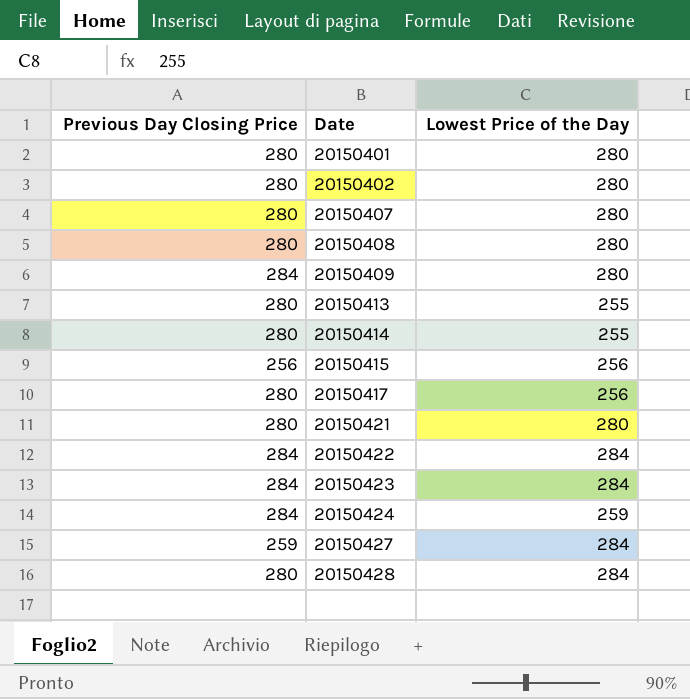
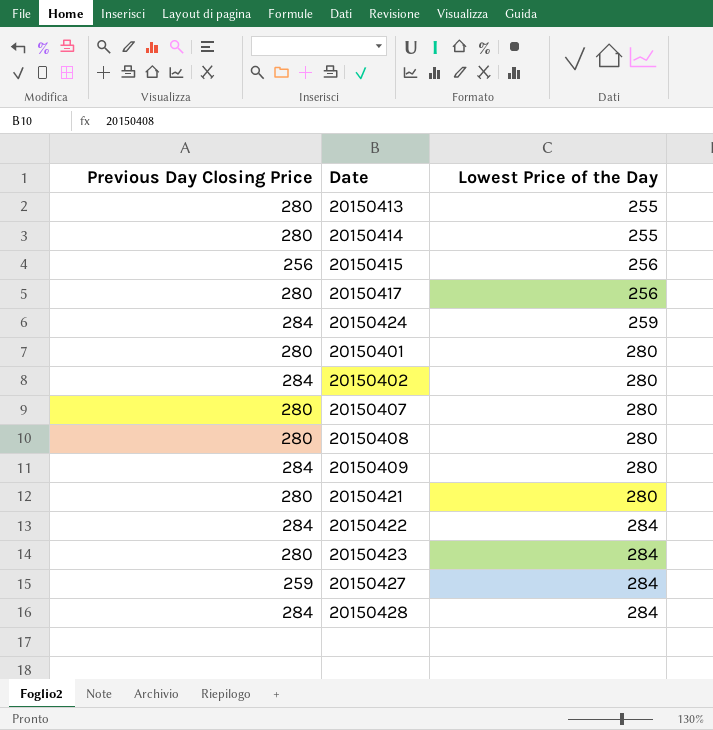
row order: Date ascending -> Lowest Price of the Day ascending
20150402 | Previous Day Closing Price: 280 -> 284
20150423 | Previous Day Closing Price: 284 -> 280
20150428 | Previous Day Closing Price: 280 -> 284

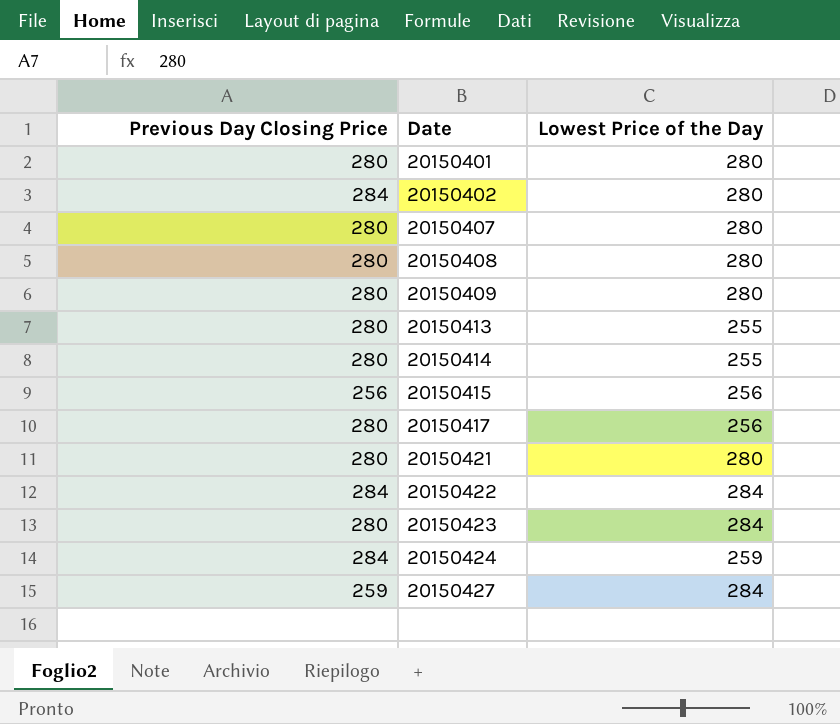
row order: Lowest Price of the Day ascending -> Date ascending
row 20150428: 284 | 284 -> none
20150409 | Previous Day Closing Price: 284 -> 280

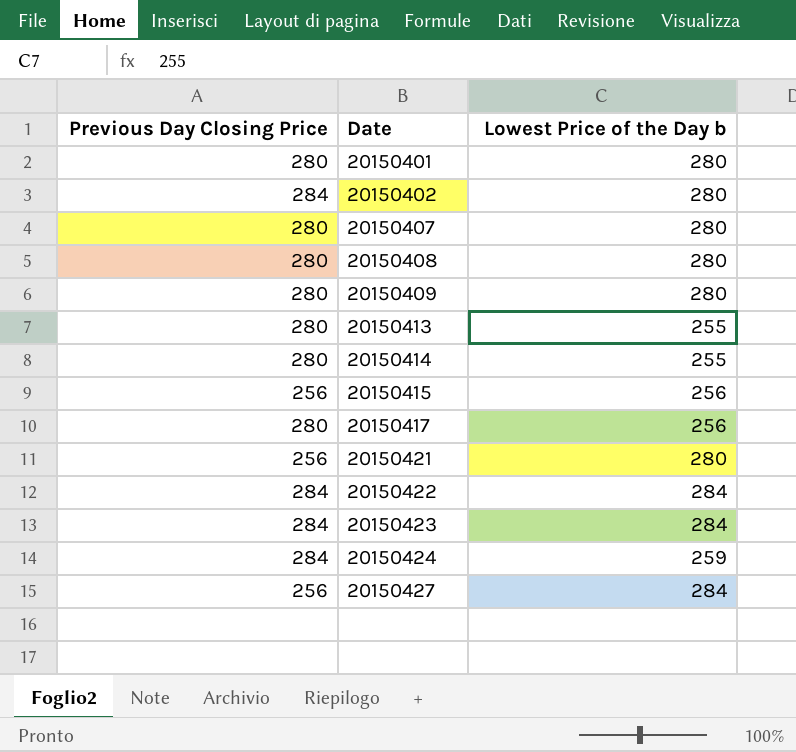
column name: Lowest Price of the Day -> Lowest Price of the Day b
20150421 | Previous Day Closing Price: 280 -> 256
20150423 | Previous Day Closing Price: 280 -> 284
20150427 | Previous Day Closing Price: 259 -> 256

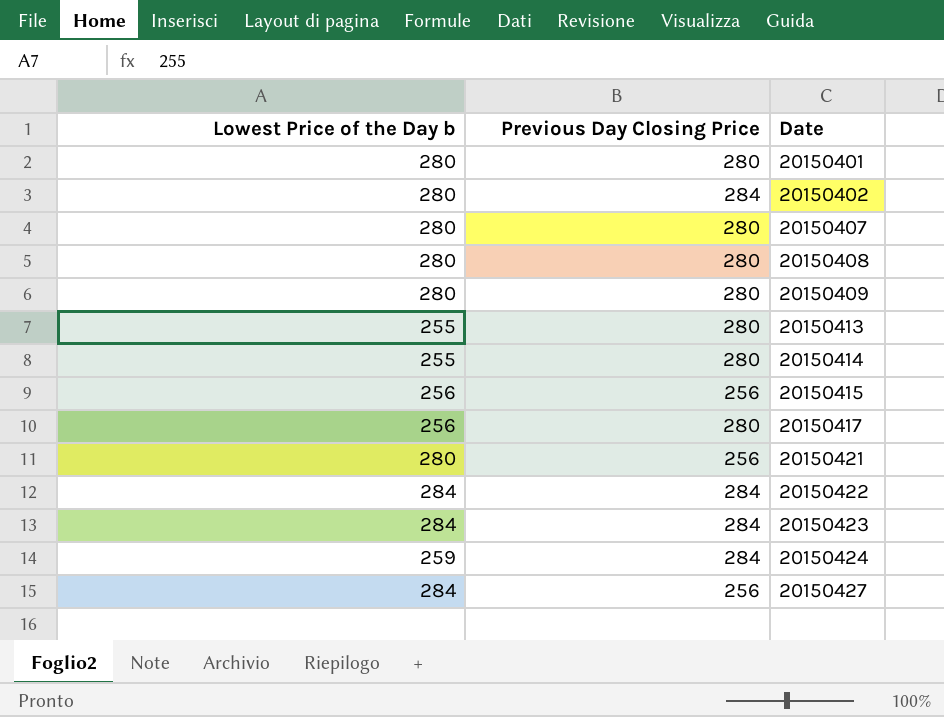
column Lowest Price of the Day b | position: 3 -> 1

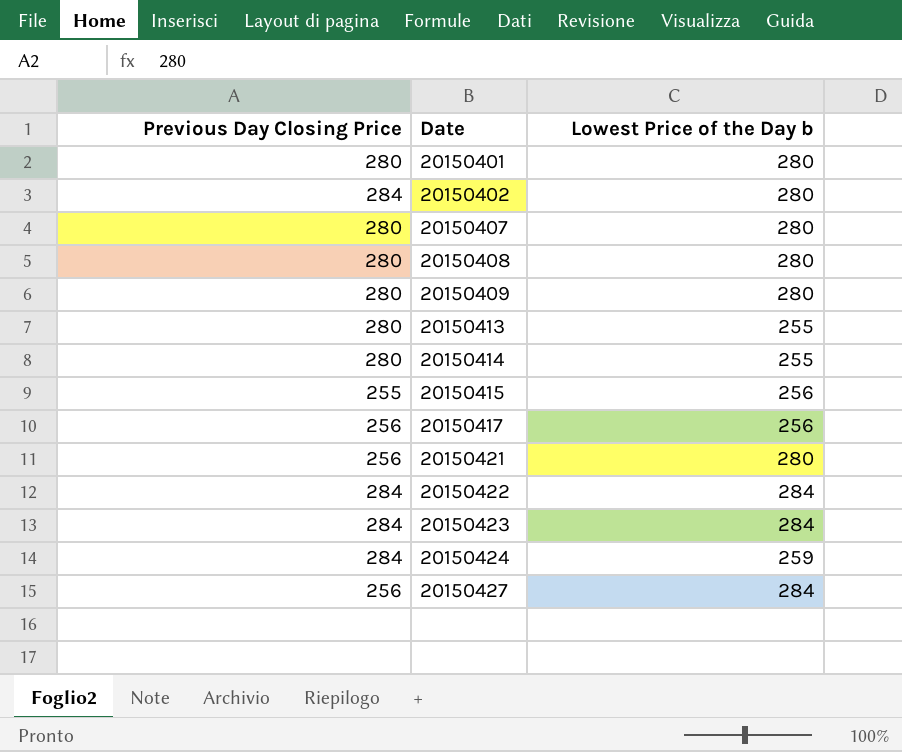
column Lowest Price of the Day b | position: 1 -> 3
20150415 | Previous Day Closing Price: 256 -> 255
20150417 | Previous Day Closing Price: 280 -> 256

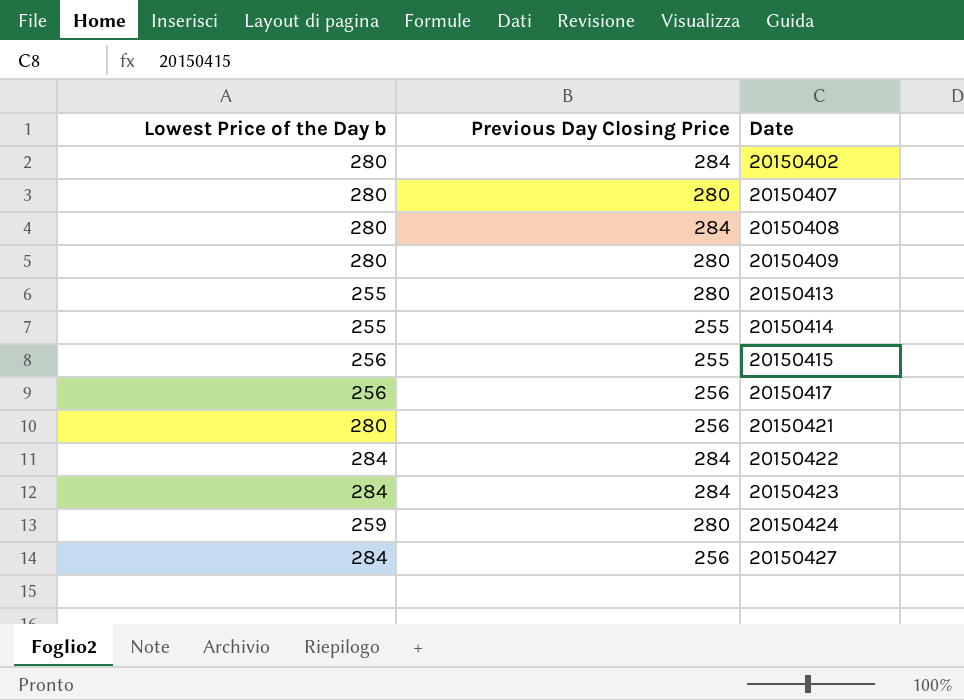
column Lowest Price of the Day b | position: 3 -> 1
row 20150401: 280 | 280 -> none
20150408 | Previous Day Closing Price: 280 -> 284
20150414 | Previous Day Closing Price: 280 -> 255
20150424 | Previous Day Closing Price: 284 -> 280

